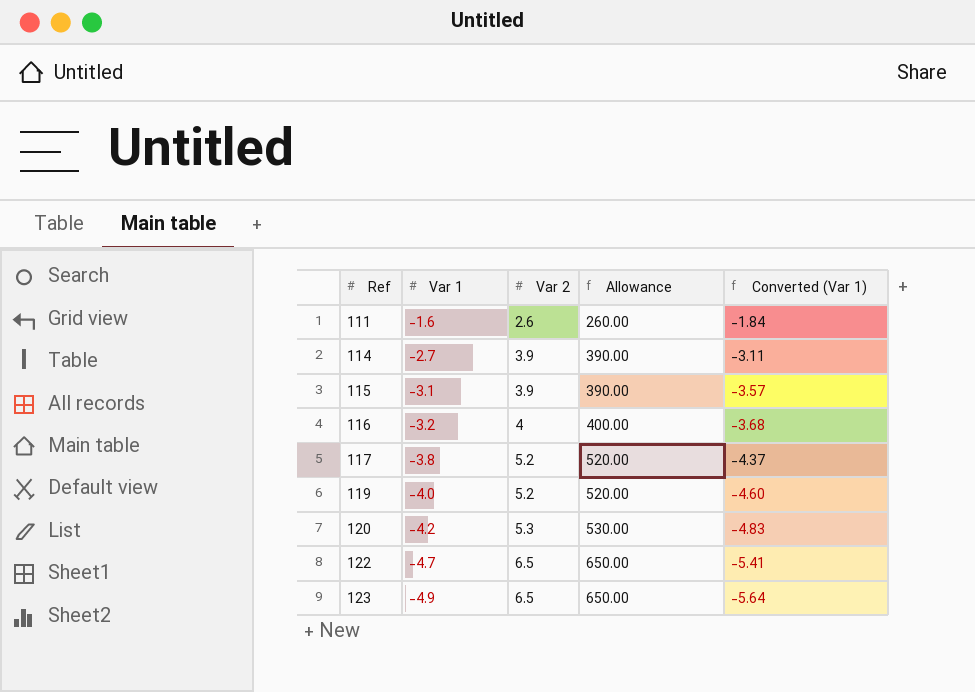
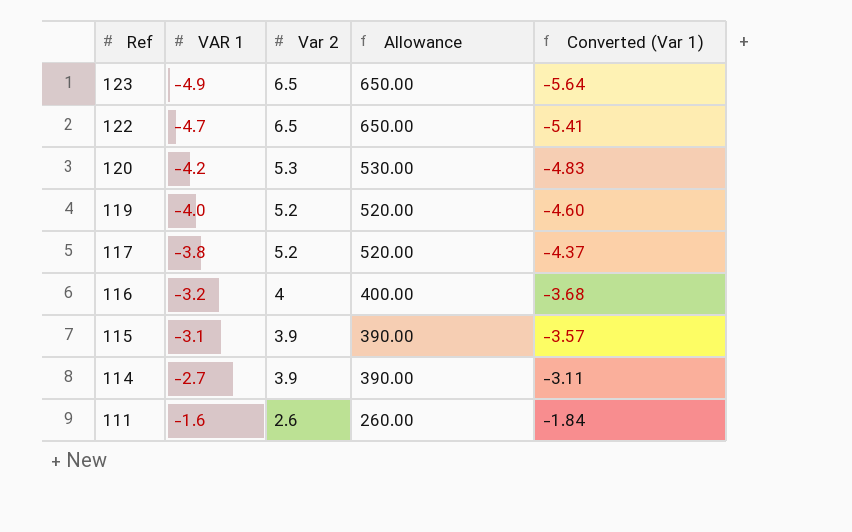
row order: Ref ascending -> Ref descending
column name: Var 1 -> VAR 1

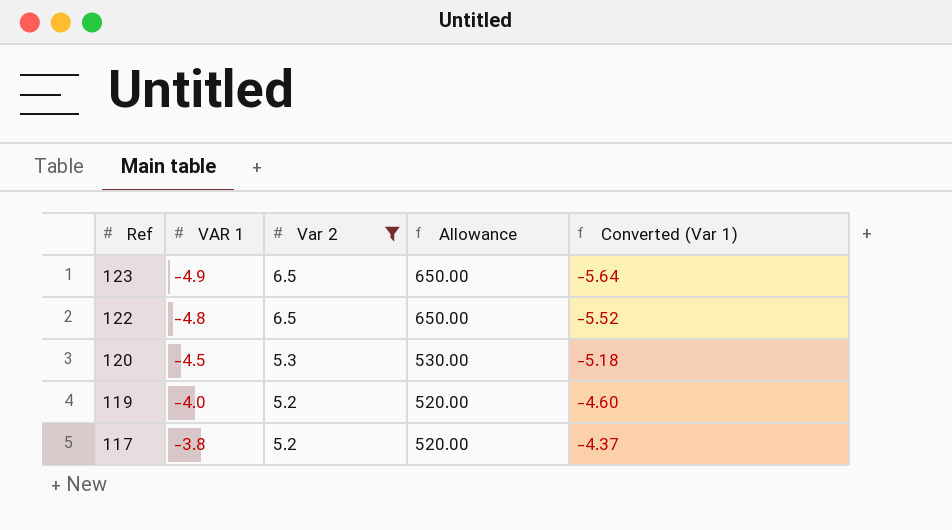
filter: none -> Var 2 >= 5.2
122 | VAR 1: -4.7 -> -4.8
122 | Converted (Var 1): -5.41 -> -5.52
120 | VAR 1: -4.2 -> -4.5
120 | Converted (Var 1): -4.83 -> -5.18

